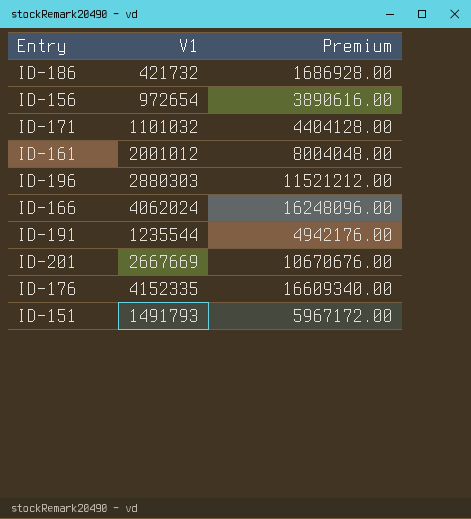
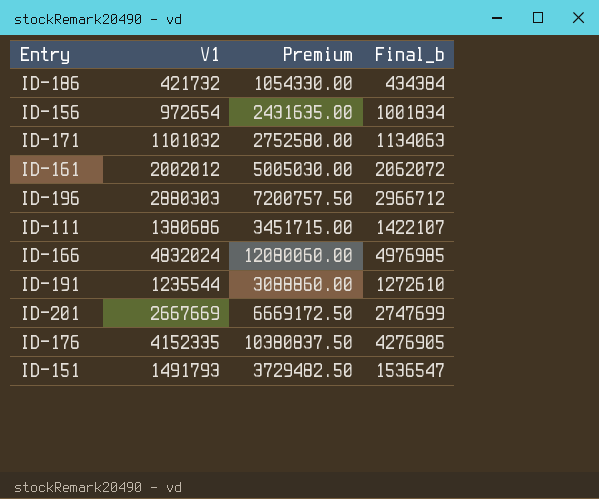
column Premium | formula: [V1] * 4 -> [V1] * 2.5
column Final_b | formula: none -> [V1] * 1.03
ID-161 | V1: 2001012 -> 2002012
row ID-111: none -> 1380686 | 3451715.00 | 1422107
ID-166 | V1: 4062024 -> 4832024

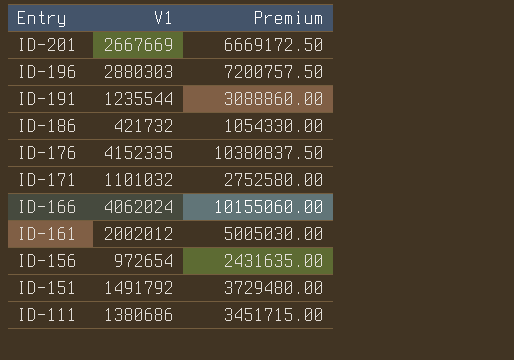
row order: none -> Entry descending
column Final_b | formula: [V1] * 1.03 -> none
ID-166 | V1: 4832024 -> 4062024
ID-166 | Premium: 12080060.00 -> 10155060.00
ID-151 | V1: 1491793 -> 1491792
ID-151 | Premium: 3729482.50 -> 3729480.00

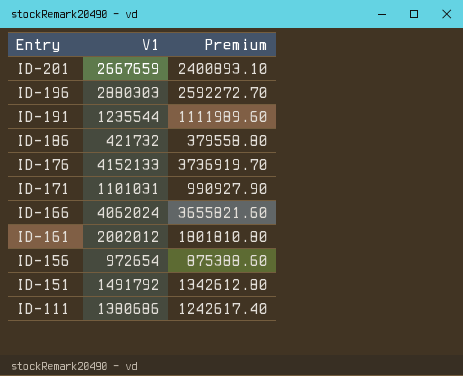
column Premium | formula: [V1] * 2.5 -> [V1] * 0.9
ID-201 | V1: 2667669 -> 2667659
ID-176 | V1: 4152335 -> 4152133
ID-171 | V1: 1101032 -> 1101031

